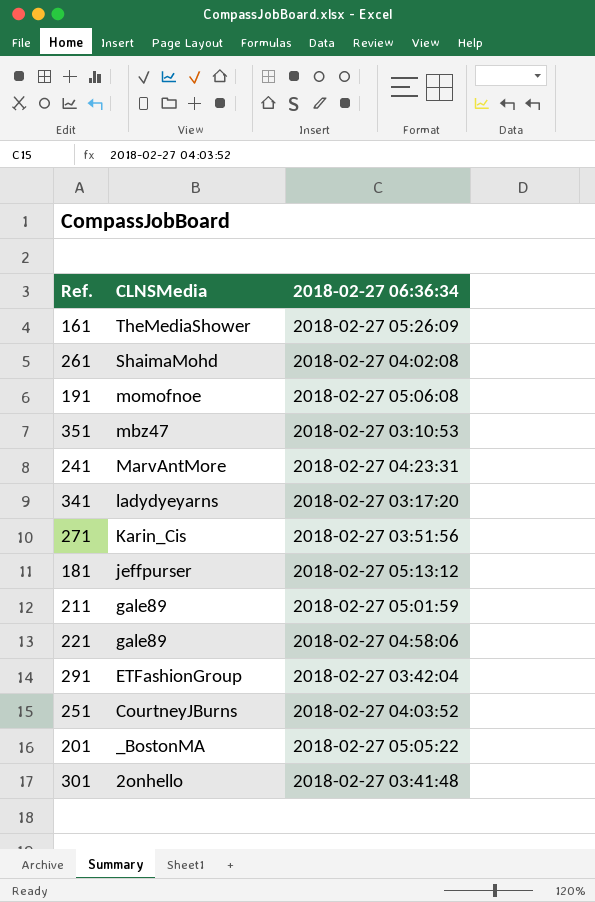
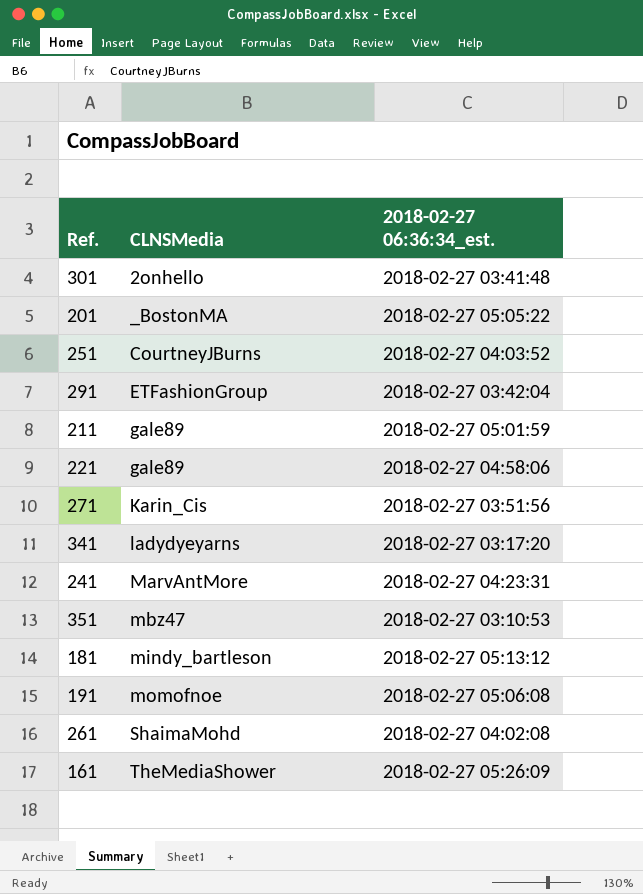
row order: CLNSMedia descending -> CLNSMedia ascending
column name: 2018-02-27 06:36:34 -> 2018-02-27 06:36:34_est.
181 | CLNSMedia: jeffpurser -> mindy_bartleson

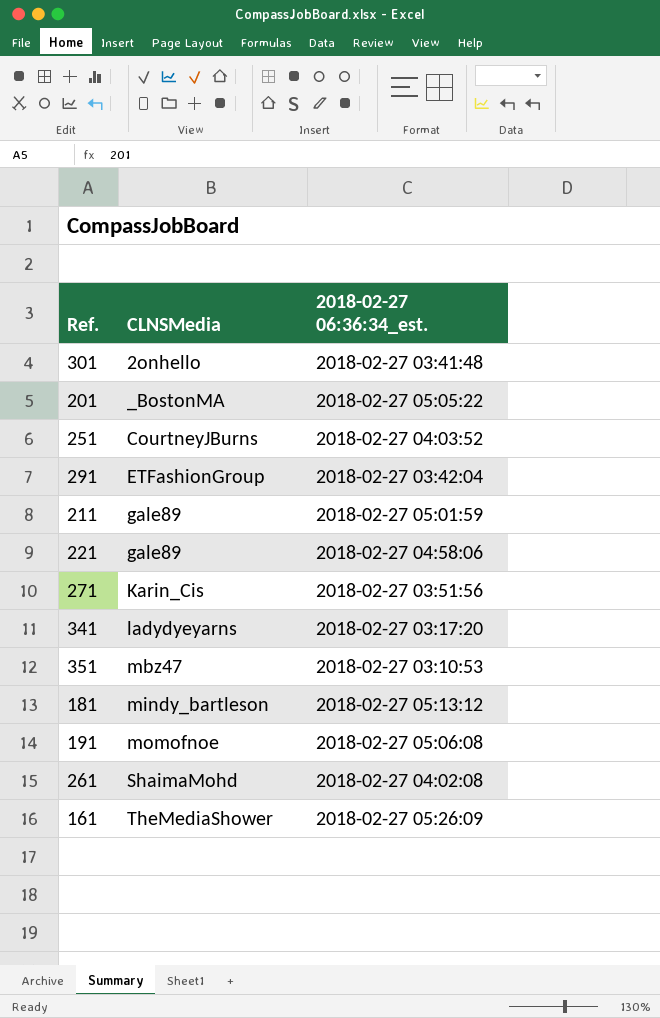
row 241: MarvAntMore | 2018-02-27 04:23:31 -> none

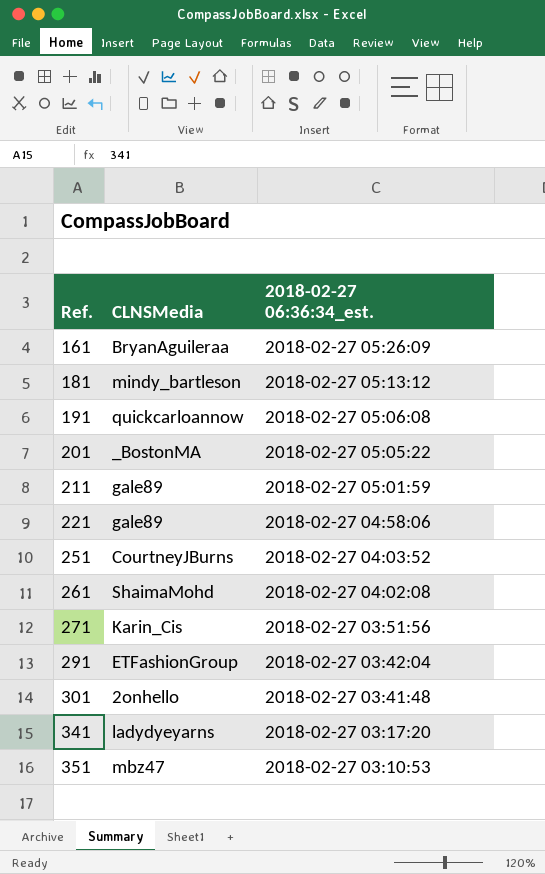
row order: CLNSMedia ascending -> Ref. ascending
161 | CLNSMedia: TheMediaShower -> BryanAguileraa
191 | CLNSMedia: momofnoe -> quickcarloannow

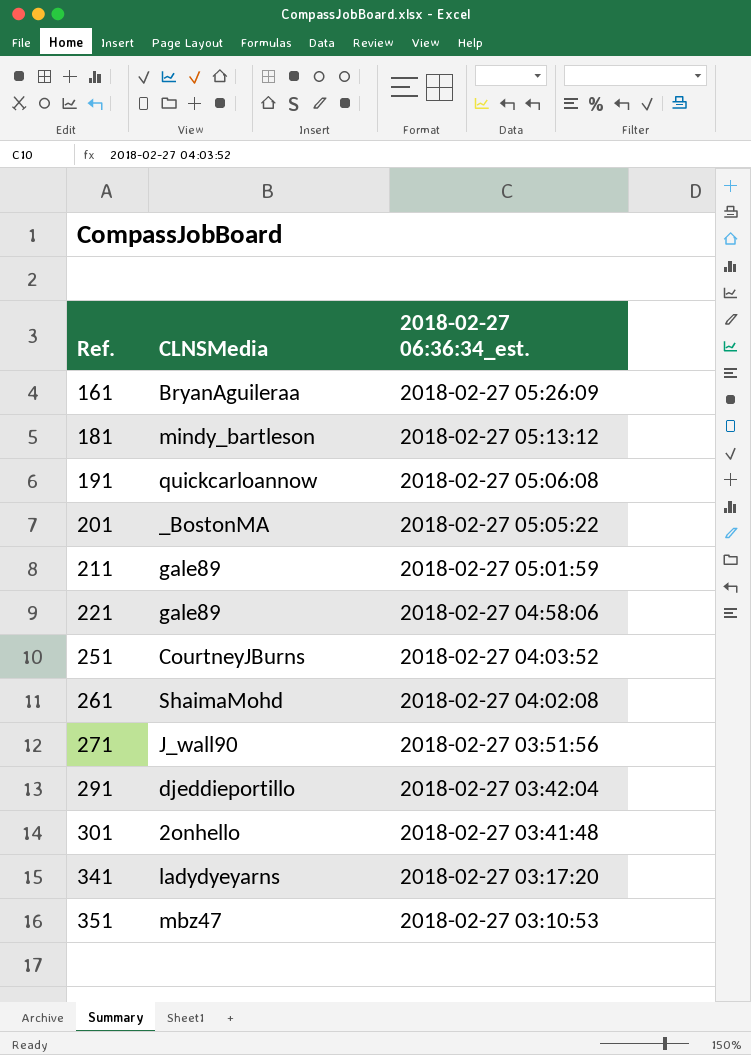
271 | CLNSMedia: Karin_Cis -> J_wall90
291 | CLNSMedia: ETFashionGroup -> djeddieportillo

